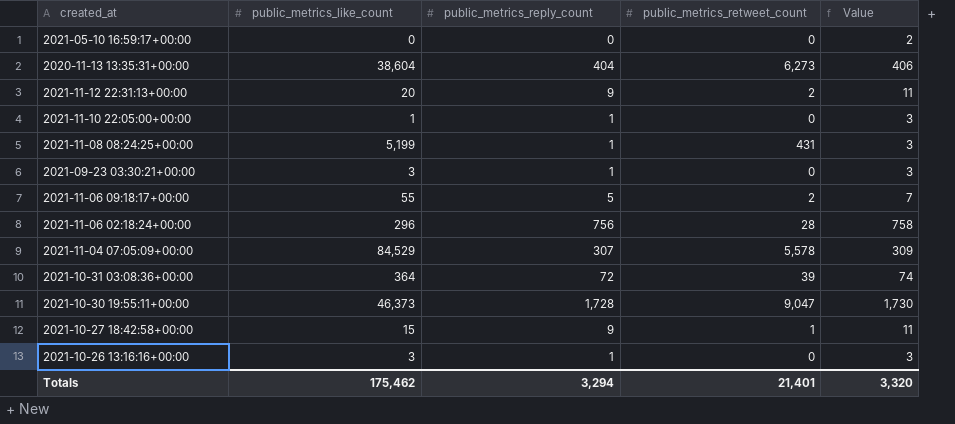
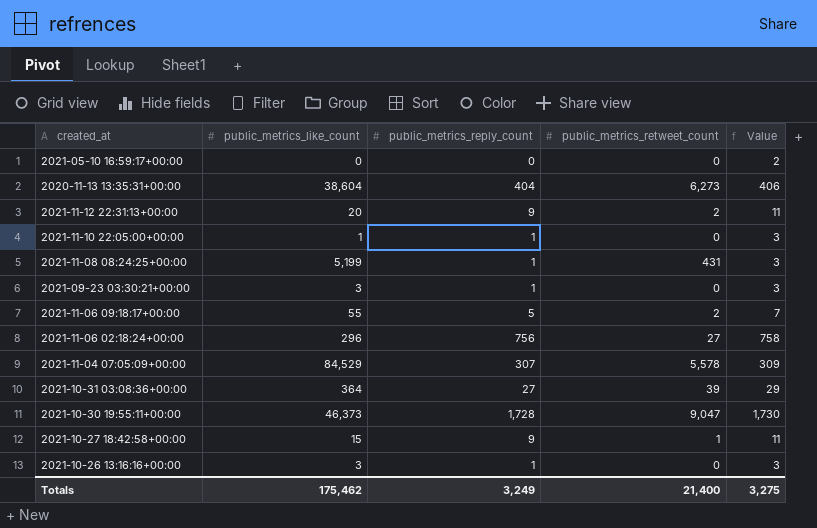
2021-11-06 02:18:24+00:00 | public_metrics_retweet_count: 28 -> 27
2021-10-31 03:08:36+00:00 | public_metrics_reply_count: 72 -> 27
2021-10-31 03:08:36+00:00 | Value: 74 -> 29
Totals | public_metrics_reply_count: 3,294 -> 3,249
Totals | public_metrics_retweet_count: 21,401 -> 21,400
Totals | Value: 3,320 -> 3,275

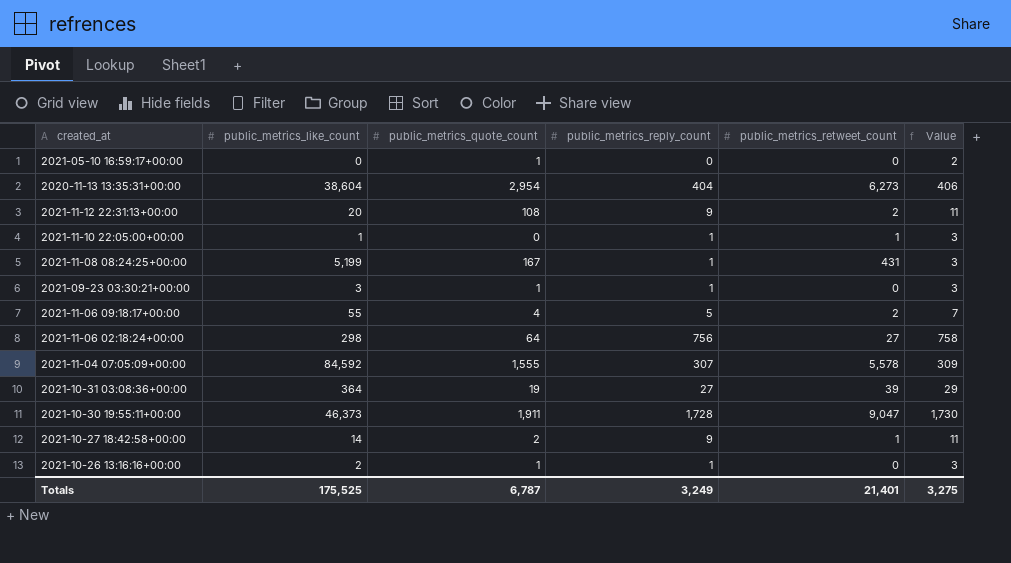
column public_metrics_quote_count | position: none -> 3
2021-11-10 22:05:00+00:00 | public_metrics_retweet_count: 0 -> 1
2021-11-06 02:18:24+00:00 | public_metrics_like_count: 296 -> 298
2021-11-04 07:05:09+00:00 | public_metrics_like_count: 84,529 -> 84,592
2021-10-27 18:42:58+00:00 | public_metrics_like_count: 15 -> 14
2021-10-26 13:16:16+00:00 | public_metrics_like_count: 3 -> 2
Totals | public_metrics_like_count: 175,462 -> 175,525
Totals | public_metrics_retweet_count: 21,400 -> 21,401

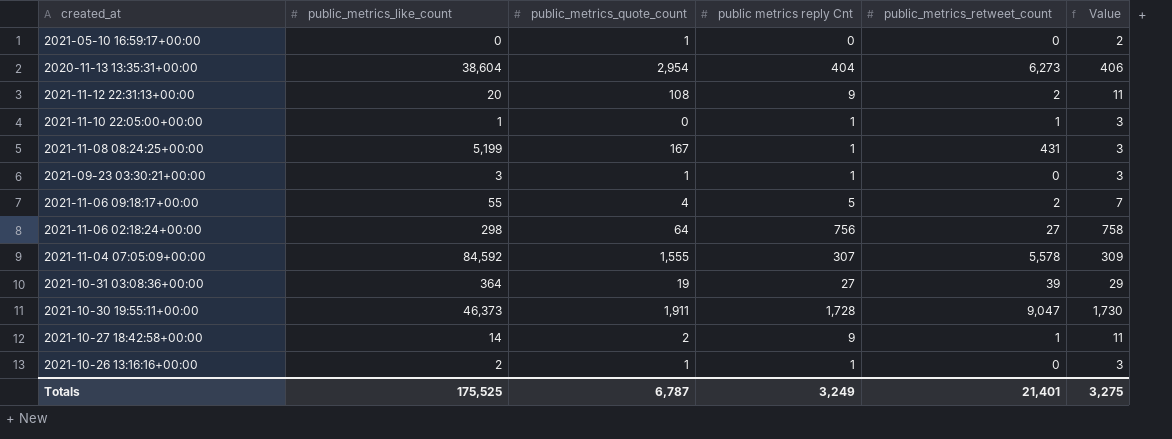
column name: public_metrics_reply_count -> public metrics reply Cnt

